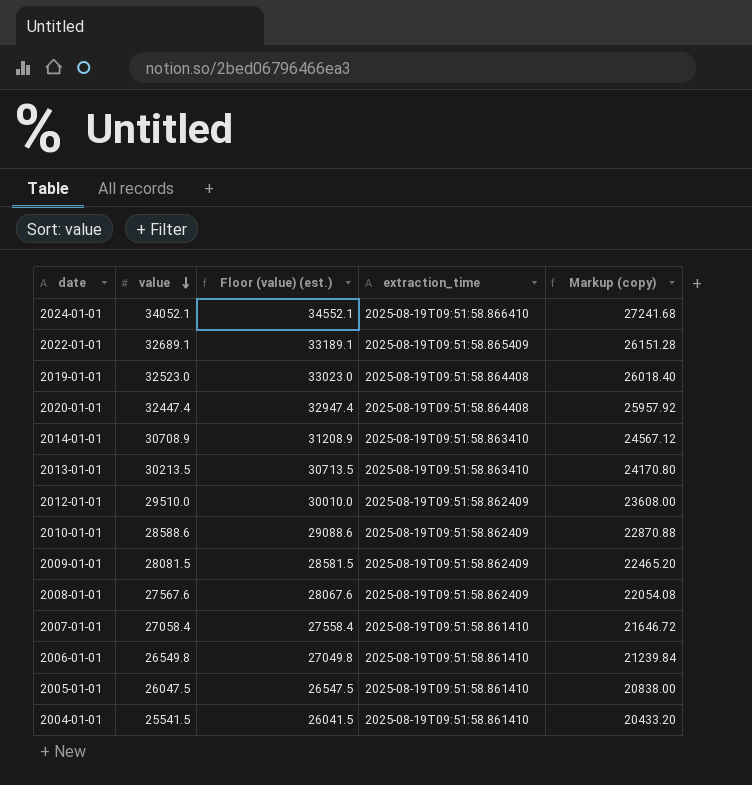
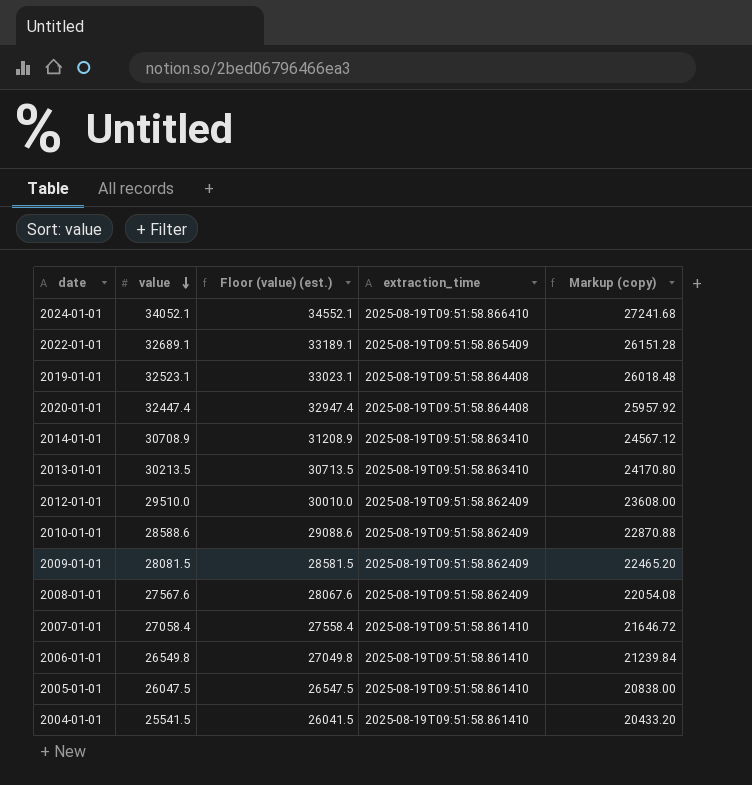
2019-01-01 | value: 32523.0 -> 32523.1
2019-01-01 | Floor (value) (est.): 33023.0 -> 33023.1
2019-01-01 | Markup (copy): 26018.40 -> 26018.48

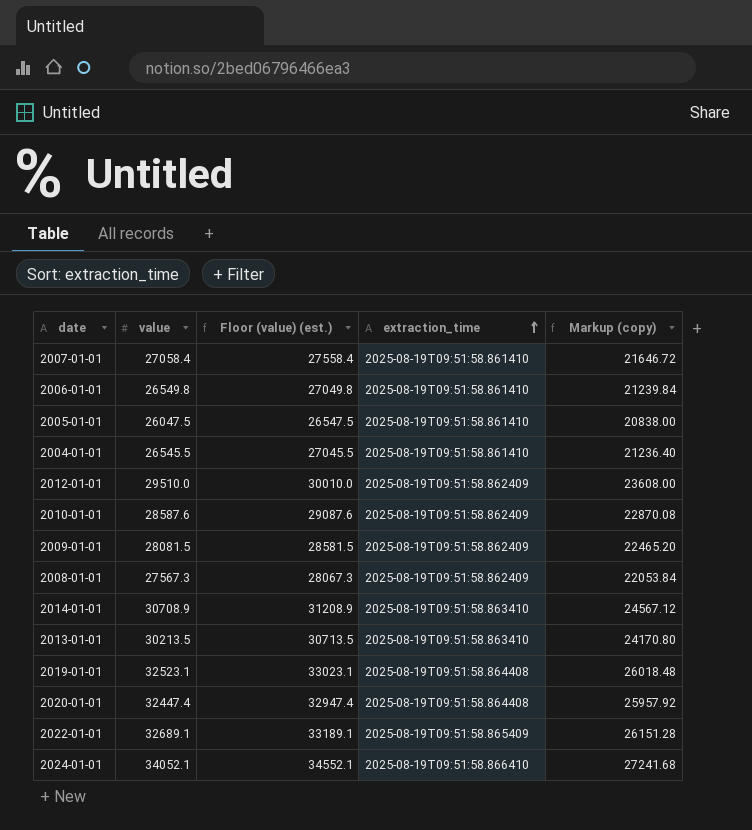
row order: value descending -> extraction_time ascending
2004-01-01 | value: 25541.5 -> 26545.5
2004-01-01 | Floor (value) (est.): 26041.5 -> 27045.5
2004-01-01 | Markup (copy): 20433.20 -> 21236.40
2010-01-01 | value: 28588.6 -> 28587.6
2010-01-01 | Floor (value) (est.): 29088.6 -> 29087.6
2010-01-01 | Markup (copy): 22870.88 -> 22870.08
2008-01-01 | value: 27567.6 -> 27567.3
2008-01-01 | Floor (value) (est.): 28067.6 -> 28067.3
2008-01-01 | Markup (copy): 22054.08 -> 22053.84

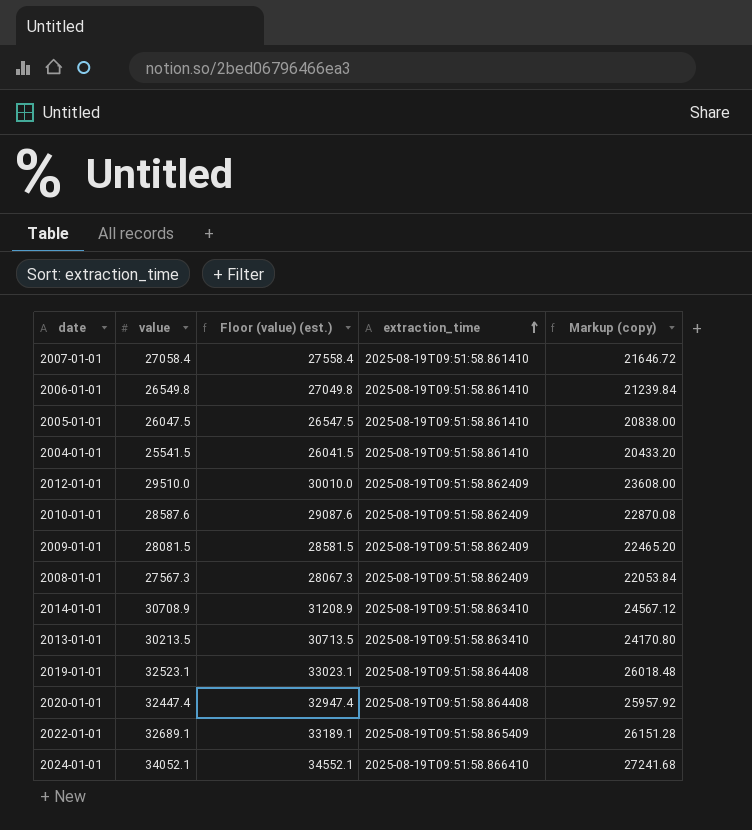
2004-01-01 | value: 26545.5 -> 25541.5
2004-01-01 | Floor (value) (est.): 27045.5 -> 26041.5
2004-01-01 | Markup (copy): 21236.40 -> 20433.20

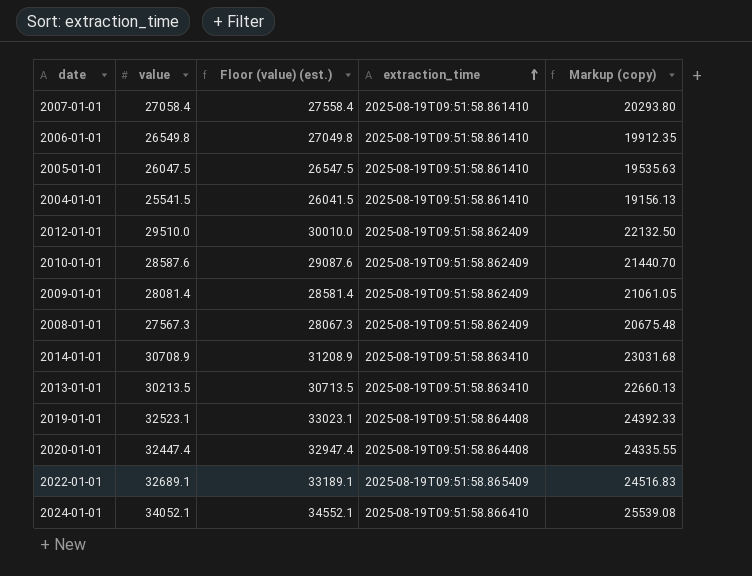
column Markup (copy) | formula: [value] * 0.8 -> [value] * 0.75
2009-01-01 | value: 28081.5 -> 28081.4
2009-01-01 | Floor (value) (est.): 28581.5 -> 28581.4

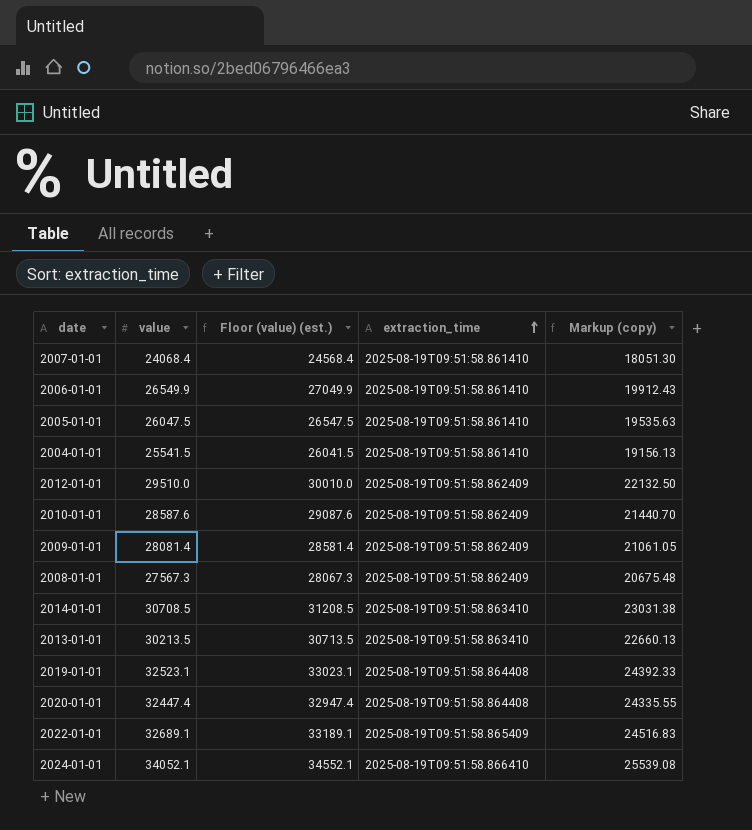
2007-01-01 | value: 27058.4 -> 24068.4
2007-01-01 | Floor (value) (est.): 27558.4 -> 24568.4
2007-01-01 | Markup (copy): 20293.80 -> 18051.30
2006-01-01 | value: 26549.8 -> 26549.9
2006-01-01 | Floor (value) (est.): 27049.8 -> 27049.9
2006-01-01 | Markup (copy): 19912.35 -> 19912.43
2014-01-01 | value: 30708.9 -> 30708.5
2014-01-01 | Floor (value) (est.): 31208.9 -> 31208.5
2014-01-01 | Markup (copy): 23031.68 -> 23031.38

